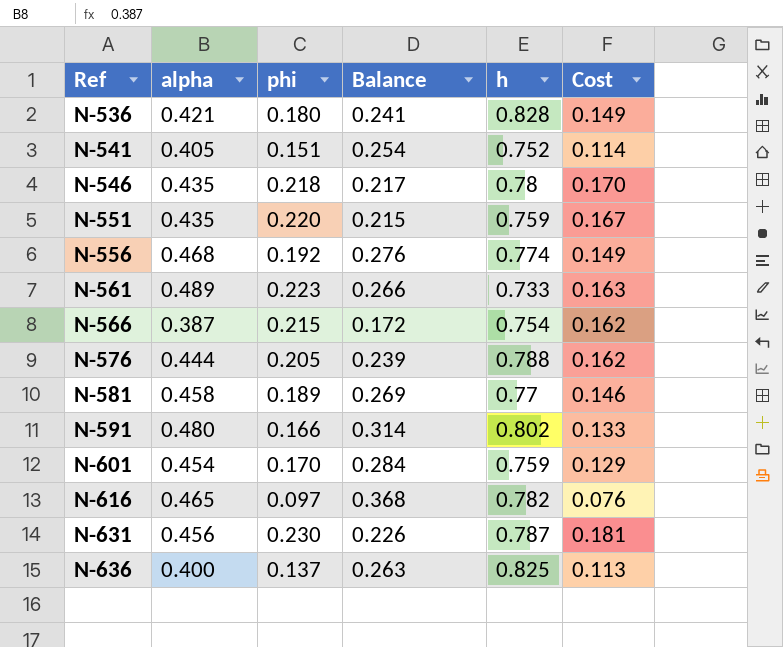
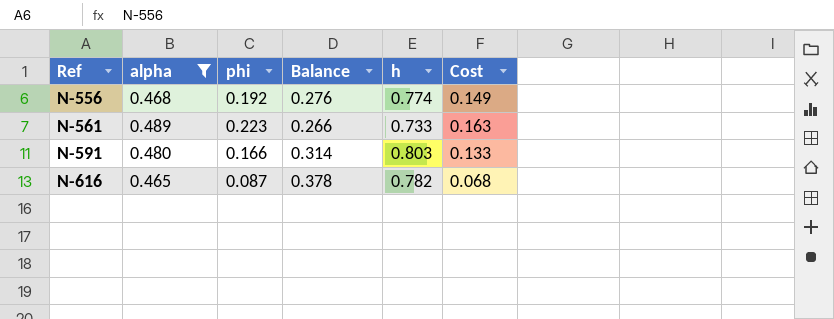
filter: none -> alpha >= 0.465
N-591 | h: 0.802 -> 0.803
N-616 | phi: 0.097 -> 0.087
N-616 | Balance: 0.368 -> 0.378
N-616 | Cost: 0.076 -> 0.068

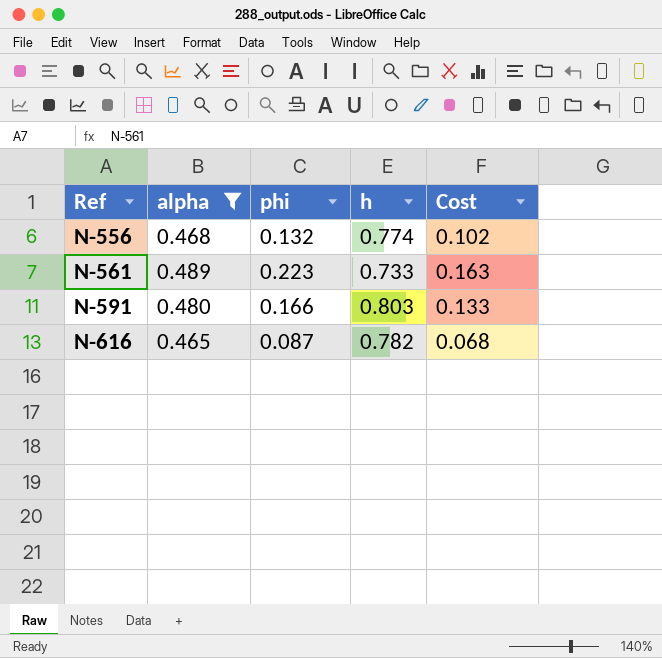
column Balance | formula: [alpha] - [phi] -> none
N-556 | phi: 0.192 -> 0.132
N-556 | Cost: 0.149 -> 0.102

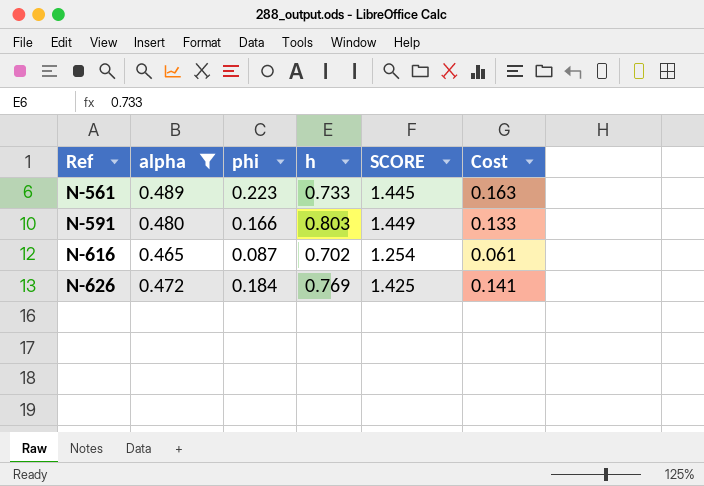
column SCORE | formula: none -> [alpha] + [phi] + [h]
row N-556: 0.468 | 0.132 | 0.774 | 0.102 -> none
N-616 | h: 0.782 -> 0.702
N-616 | Cost: 0.068 -> 0.061
row N-626: none -> 0.472 | 0.184 | 0.769 | 1.425 | 0.141

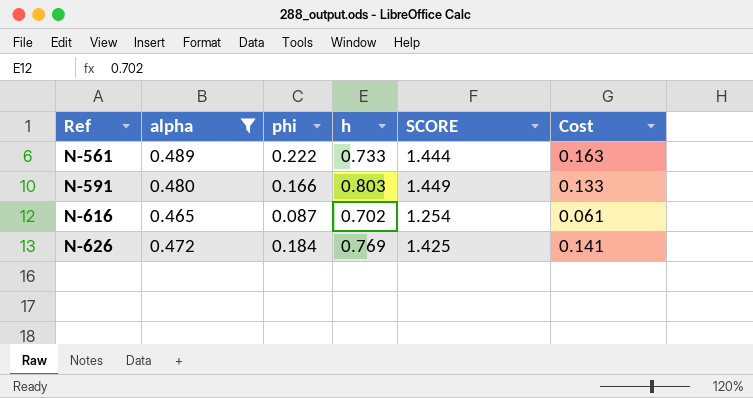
N-561 | phi: 0.223 -> 0.222
N-561 | SCORE: 1.445 -> 1.444

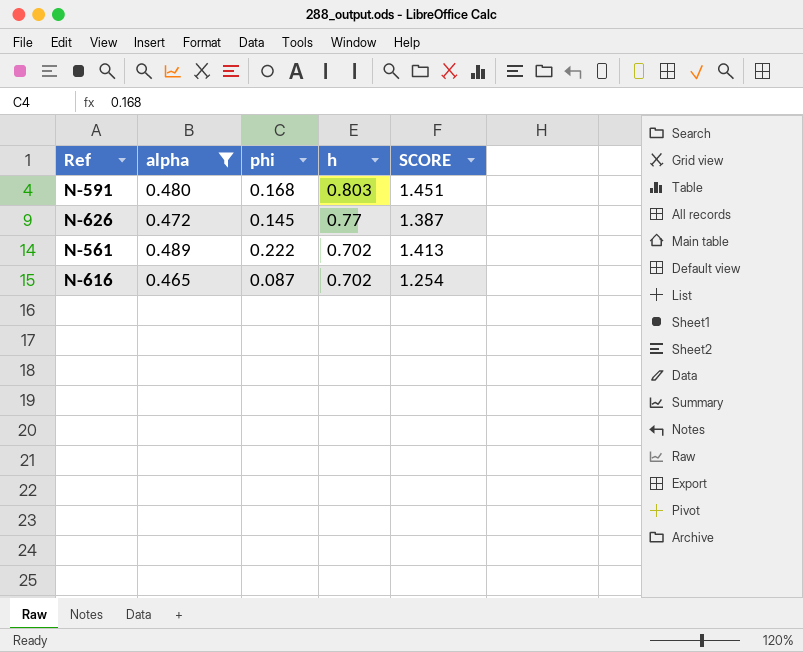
row order: Ref ascending -> h descending
column Cost | formula: [phi] * [h] -> none
N-591 | phi: 0.166 -> 0.168
N-591 | SCORE: 1.449 -> 1.451
N-626 | phi: 0.184 -> 0.145
N-626 | h: 0.769 -> 0.77
N-626 | SCORE: 1.425 -> 1.387
N-561 | h: 0.733 -> 0.702
N-561 | SCORE: 1.444 -> 1.413

